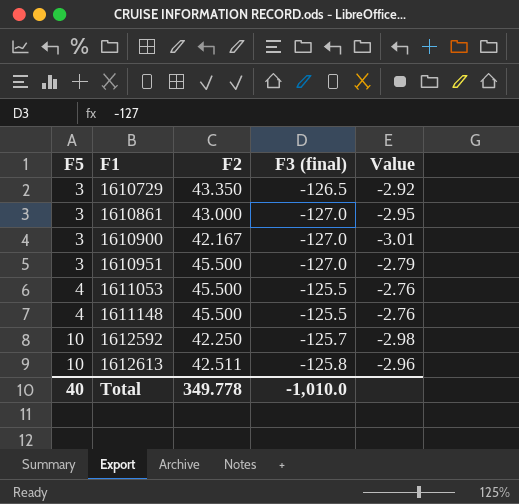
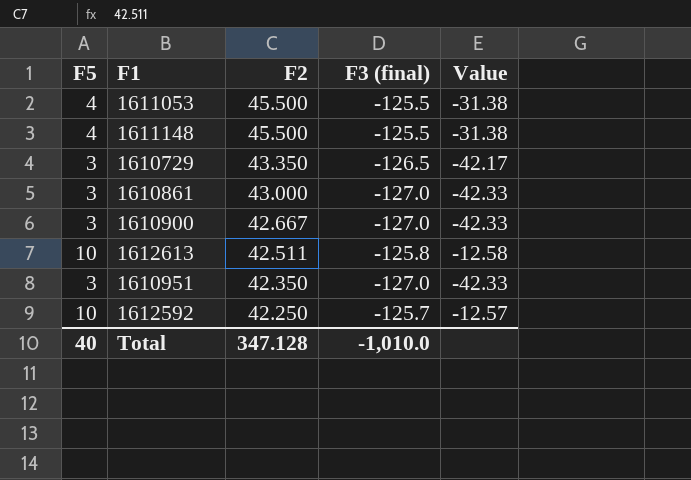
row order: F5 ascending -> F2 descending
column Value | formula: [F3 (final)] / [F2] -> [F3 (final)] / [F5]
1610900 | F2: 42.167 -> 42.667
1610951 | F2: 45.500 -> 42.350
Total | F2: 349.778 -> 347.128

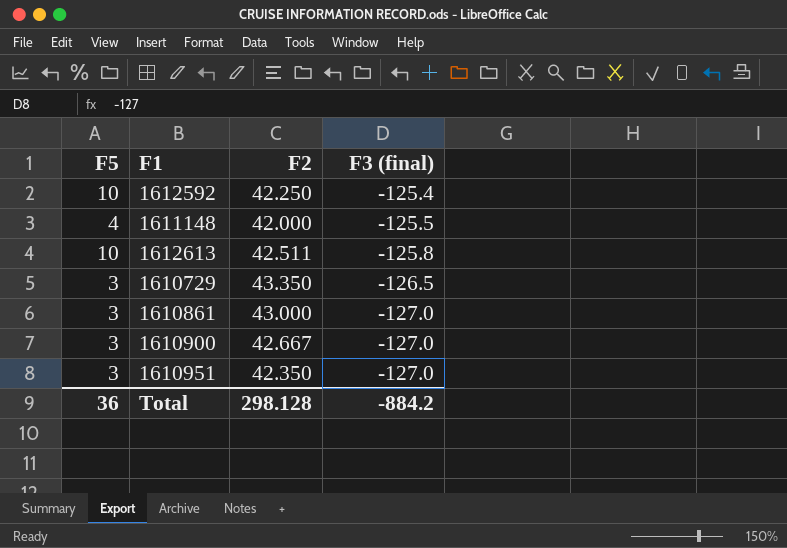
row order: F2 descending -> F3 (final) descending
column Value | formula: [F3 (final)] / [F5] -> none
row 1611053: 4 | 45.500 | -125.5 | -31.38 -> none
1612592 | F3 (final): -125.7 -> -125.4
1611148 | F2: 45.500 -> 42.000
Total | F5: 40 -> 36
Total | F2: 347.128 -> 298.128
Total | F3 (final): -1,010.0 -> -884.2

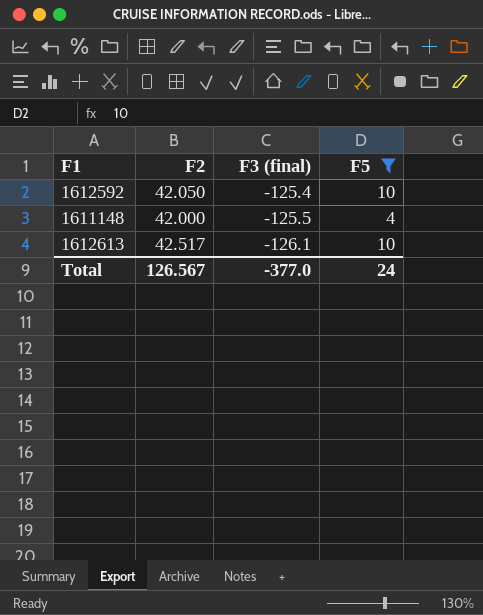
filter: none -> F5 != 3
column F5 | position: 1 -> 4
1612592 | F2: 42.250 -> 42.050
1612613 | F2: 42.511 -> 42.517
1612613 | F3 (final): -125.8 -> -126.1
Total | F2: 298.128 -> 126.567
Total | F3 (final): -884.2 -> -377.0
Total | F5: 36 -> 24

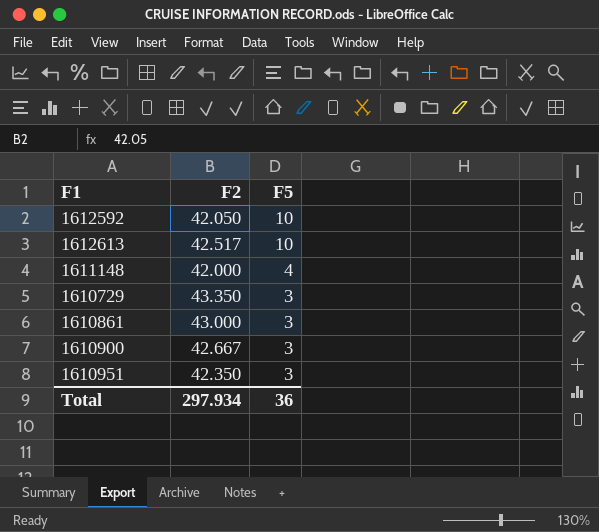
filter: F5 != 3 -> none
row order: F3 (final) descending -> F5 descending
column F3 (final) | position: 3 -> none
Total | F2: 126.567 -> 297.934
Total | F5: 24 -> 36

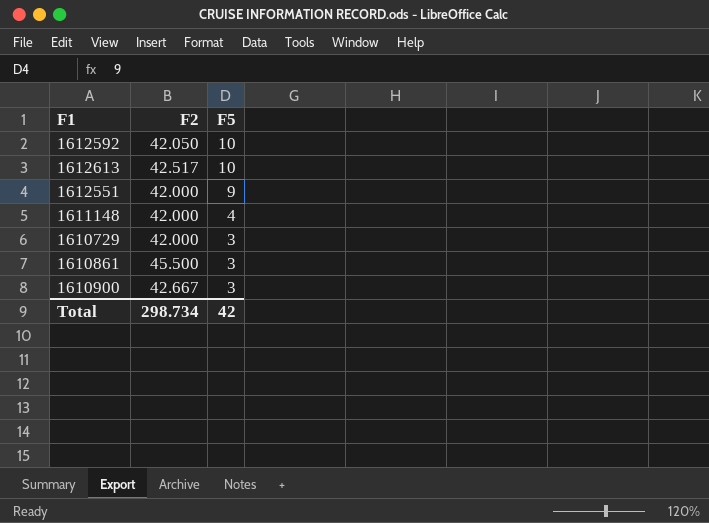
row 1610951: 42.350 | 3 -> none
row 1612551: none -> 42.000 | 9
1610729 | F2: 43.350 -> 42.000
1610861 | F2: 43.000 -> 45.500
Total | F2: 297.934 -> 298.734
Total | F5: 36 -> 42

